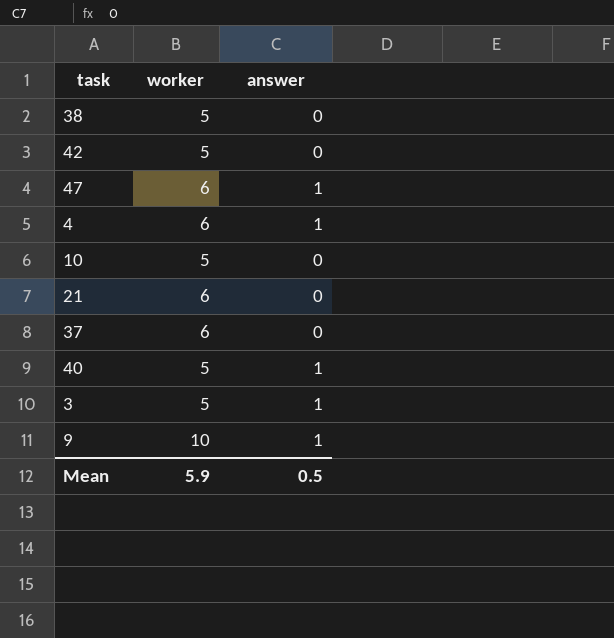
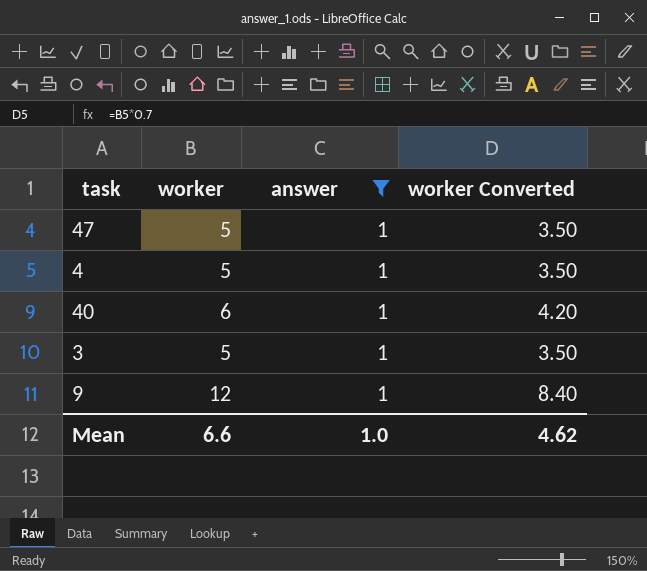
filter: none -> answer = 1
column worker Converted | formula: none -> [worker] * 0.7
47 | worker: 6 -> 5
4 | worker: 6 -> 5
40 | worker: 5 -> 6
9 | worker: 10 -> 12
Mean | worker: 5.9 -> 6.6
Mean | answer: 0.5 -> 1.0

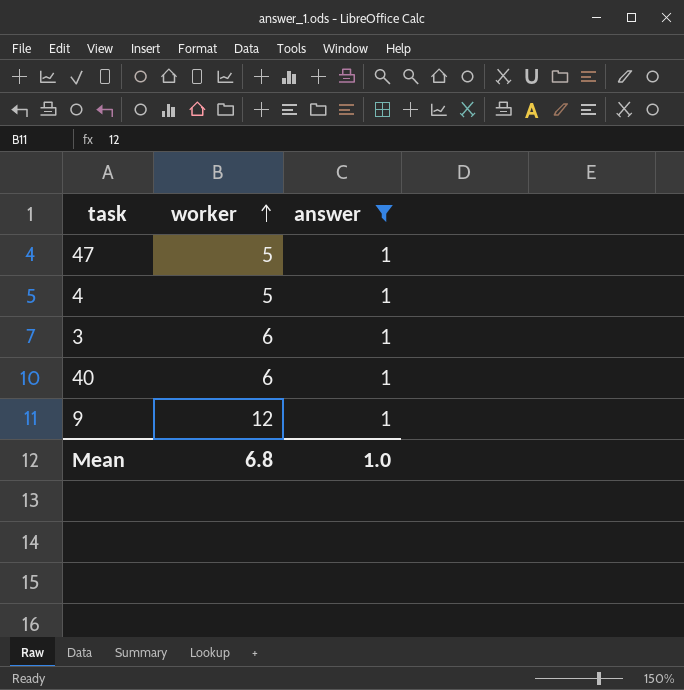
row order: none -> worker ascending
column worker Converted | formula: [worker] * 0.7 -> none
3 | worker: 5 -> 6
Mean | worker: 6.6 -> 6.8

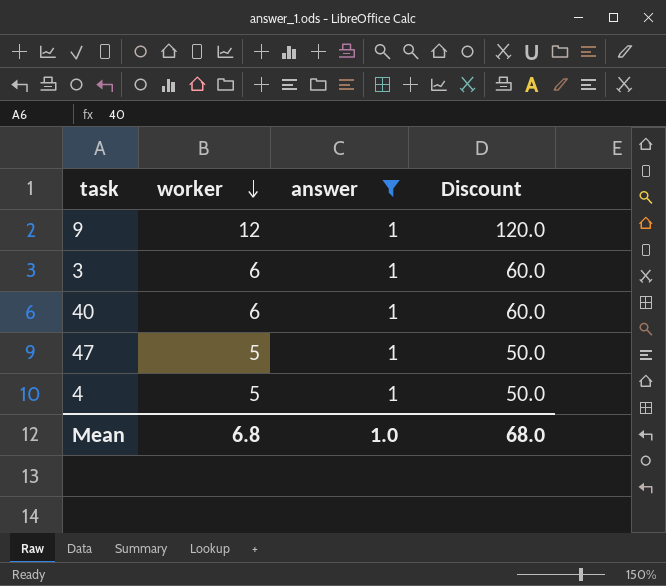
row order: worker ascending -> worker descending
column Discount | formula: none -> [worker] * 10

